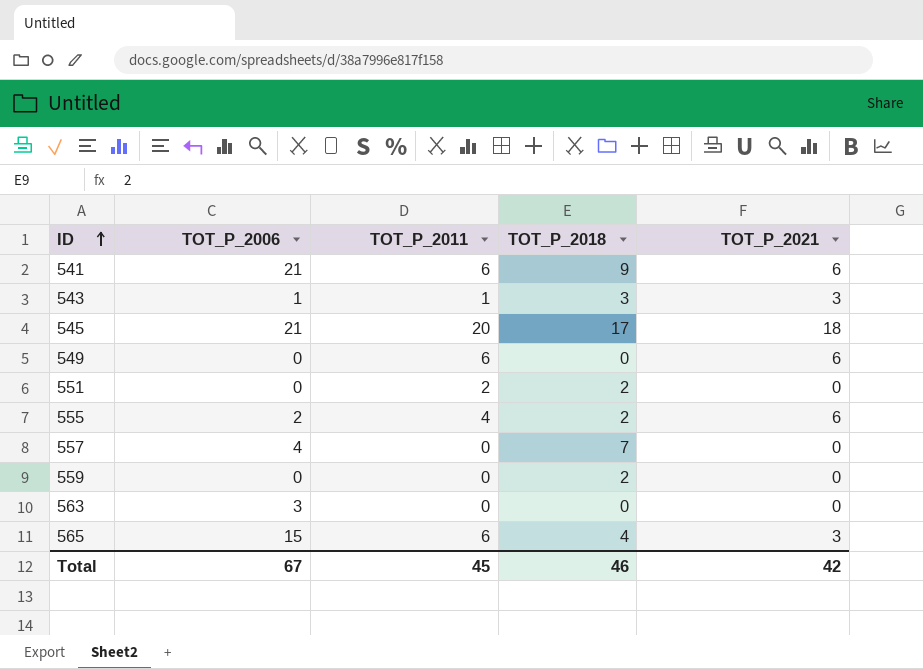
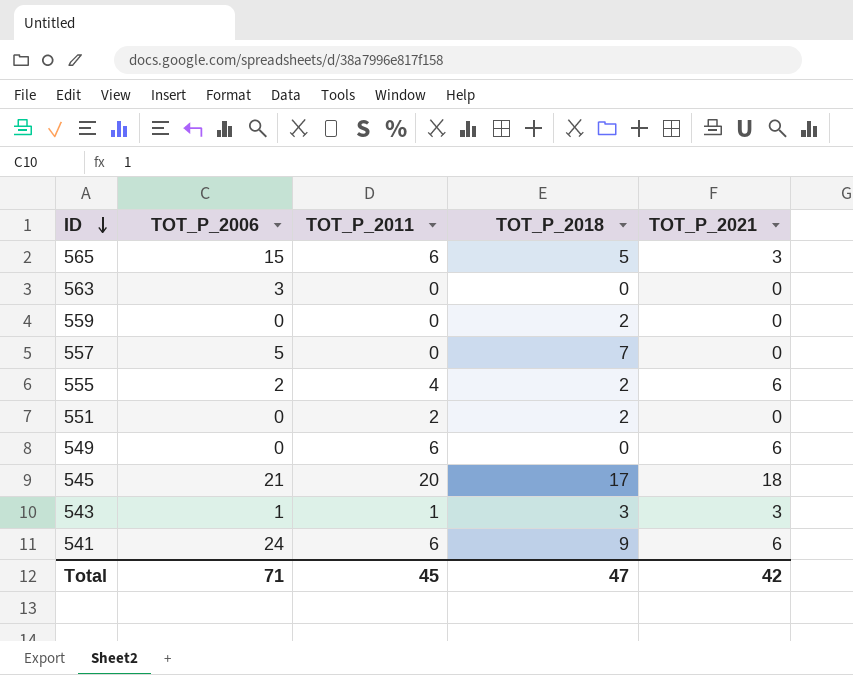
row order: ID ascending -> ID descending
565 | TOT_P_2018: 4 -> 5
557 | TOT_P_2006: 4 -> 5
541 | TOT_P_2006: 21 -> 24
Total | TOT_P_2006: 67 -> 71
Total | TOT_P_2018: 46 -> 47

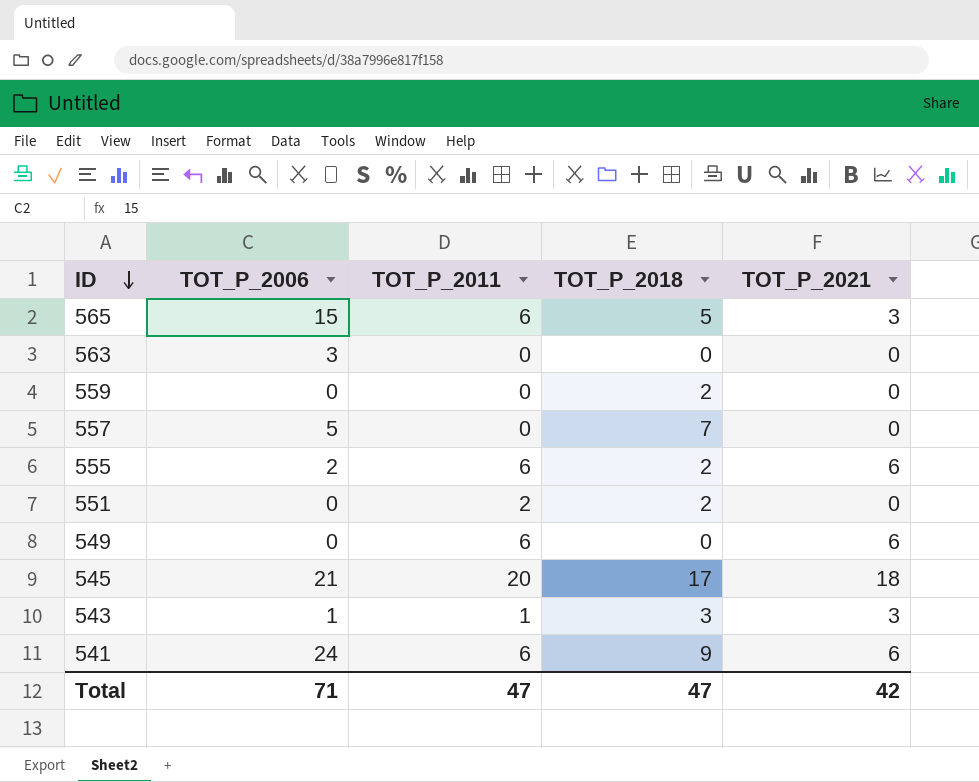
555 | TOT_P_2011: 4 -> 6
Total | TOT_P_2011: 45 -> 47

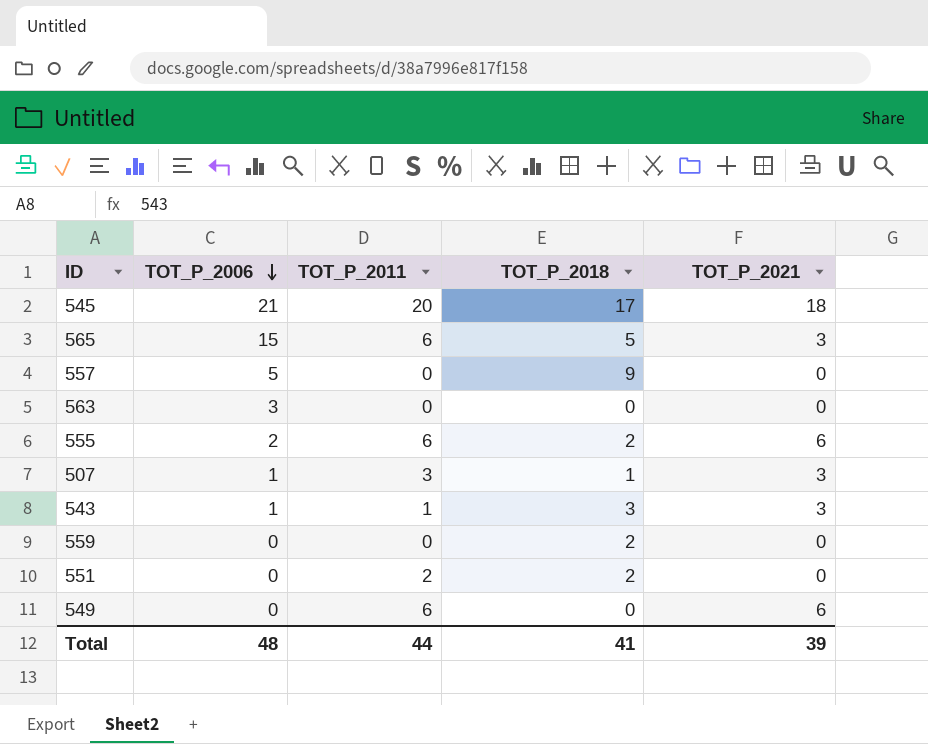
row order: ID descending -> TOT_P_2006 descending
row 541: 24 | 6 | 9 | 6 -> none
557 | TOT_P_2018: 7 -> 9
row 507: none -> 1 | 3 | 1 | 3
Total | TOT_P_2006: 71 -> 48
Total | TOT_P_2011: 47 -> 44
Total | TOT_P_2018: 47 -> 41
Total | TOT_P_2021: 42 -> 39

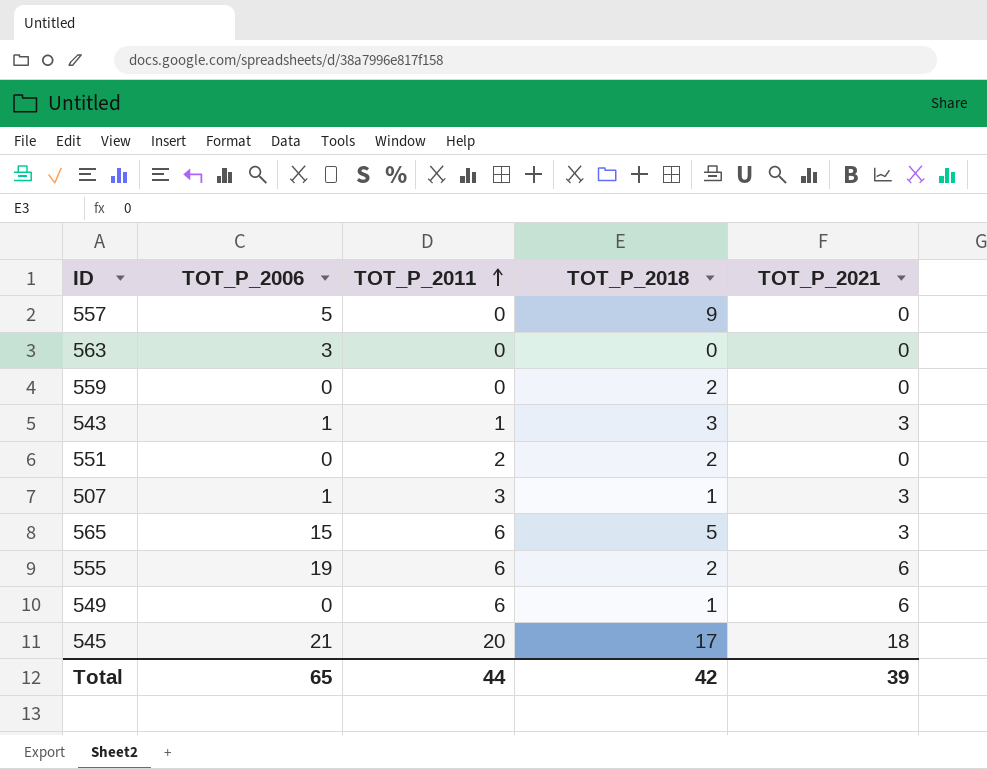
row order: TOT_P_2006 descending -> TOT_P_2011 ascending
555 | TOT_P_2006: 2 -> 19
549 | TOT_P_2018: 0 -> 1
Total | TOT_P_2006: 48 -> 65
Total | TOT_P_2018: 41 -> 42

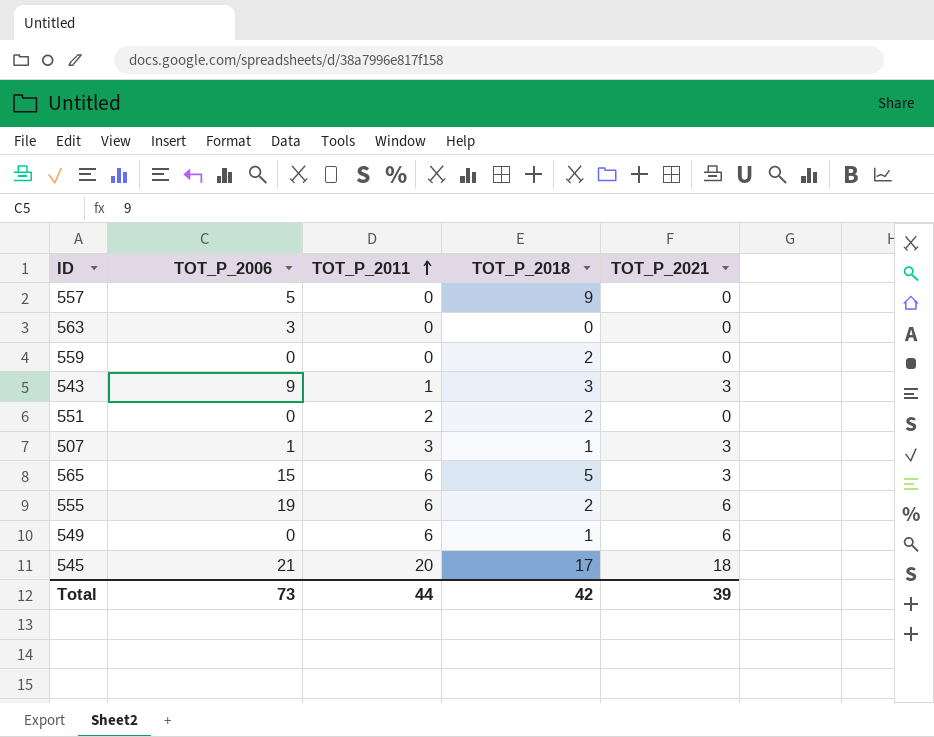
543 | TOT_P_2006: 1 -> 9
Total | TOT_P_2006: 65 -> 73

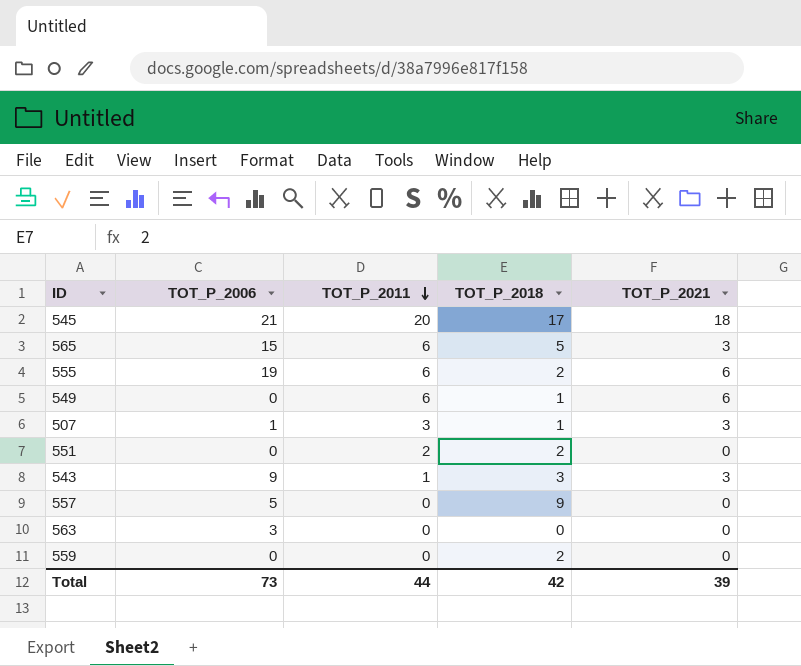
row order: TOT_P_2011 ascending -> TOT_P_2011 descending

